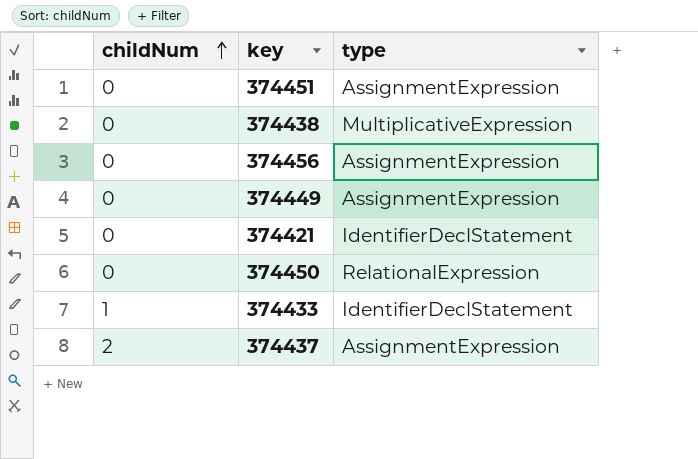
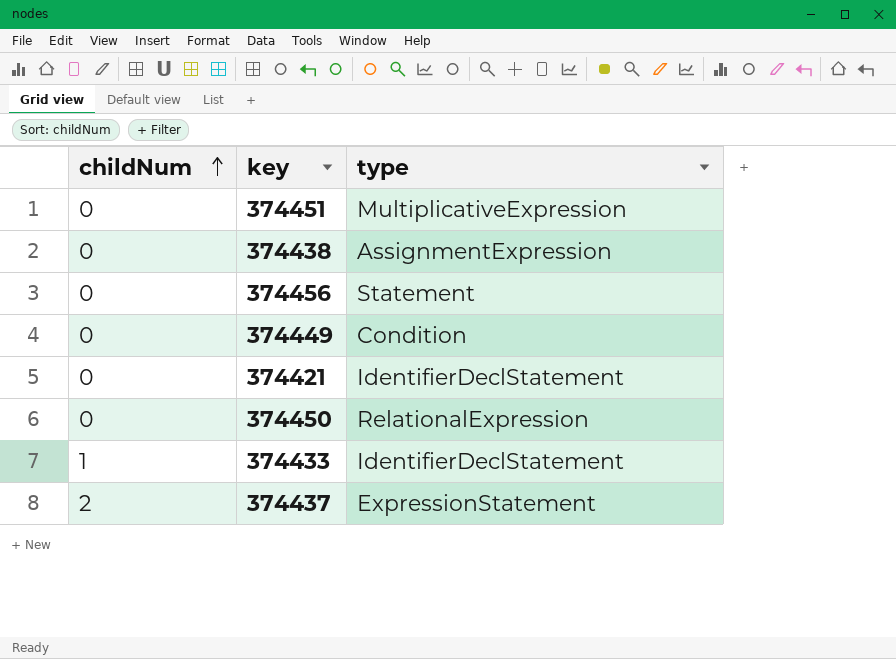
374451 | type: AssignmentExpression -> MultiplicativeExpression
374438 | type: MultiplicativeExpression -> AssignmentExpression
374456 | type: AssignmentExpression -> Statement
374449 | type: AssignmentExpression -> Condition
374437 | type: AssignmentExpression -> ExpressionStatement

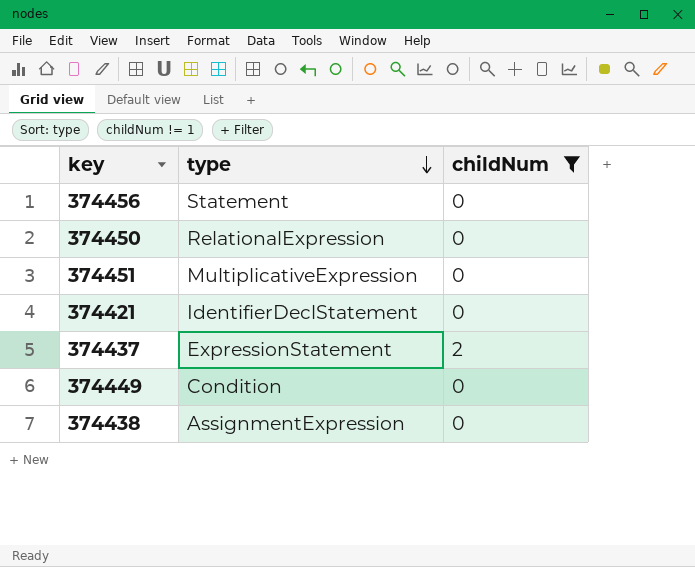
filter: none -> childNum != 1
row order: childNum ascending -> type descending
column childNum | position: 1 -> 3

